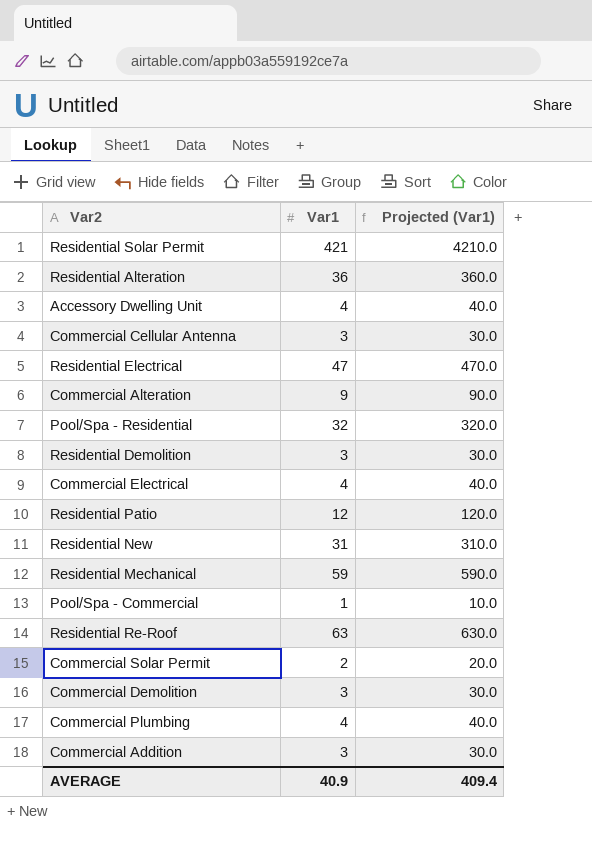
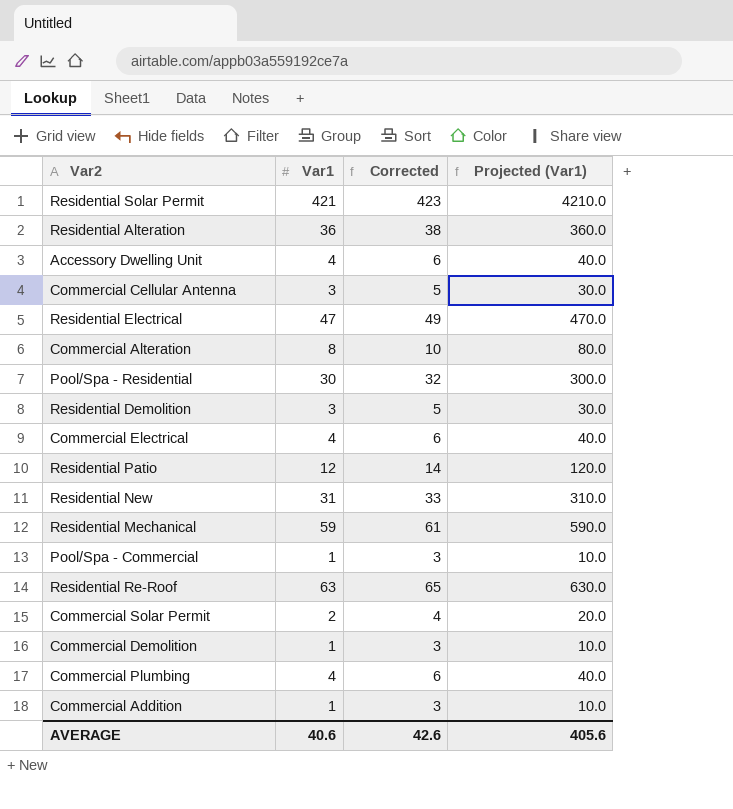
column Corrected | formula: none -> [Var1] + 2
Commercial Alteration | Var1: 9 -> 8
Commercial Alteration | Projected (Var1): 90.0 -> 80.0
Pool/Spa - Residential | Var1: 32 -> 30
Pool/Spa - Residential | Projected (Var1): 320.0 -> 300.0
Commercial Demolition | Var1: 3 -> 1
Commercial Demolition | Projected (Var1): 30.0 -> 10.0
Commercial Addition | Var1: 3 -> 1
Commercial Addition | Projected (Var1): 30.0 -> 10.0
AVERAGE | Var1: 40.9 -> 40.6
AVERAGE | Projected (Var1): 409.4 -> 405.6

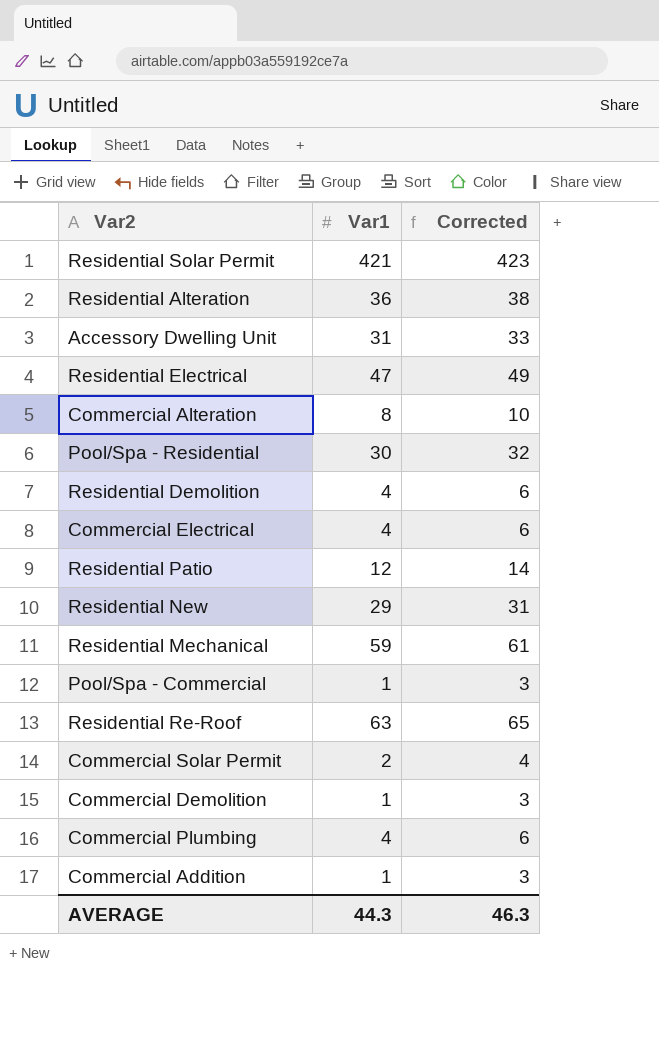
column Projected (Var1) | formula: [Var1] * 10 -> none
row Commercial Cellular Antenna: 3 | 5 | 30.0 -> none
Accessory Dwelling Unit | Var1: 4 -> 31
Accessory Dwelling Unit | Corrected: 6 -> 33
Residential Demolition | Var1: 3 -> 4
Residential Demolition | Corrected: 5 -> 6
Residential New | Var1: 31 -> 29
Residential New | Corrected: 33 -> 31
AVERAGE | Var1: 40.6 -> 44.3
AVERAGE | Corrected: 42.6 -> 46.3

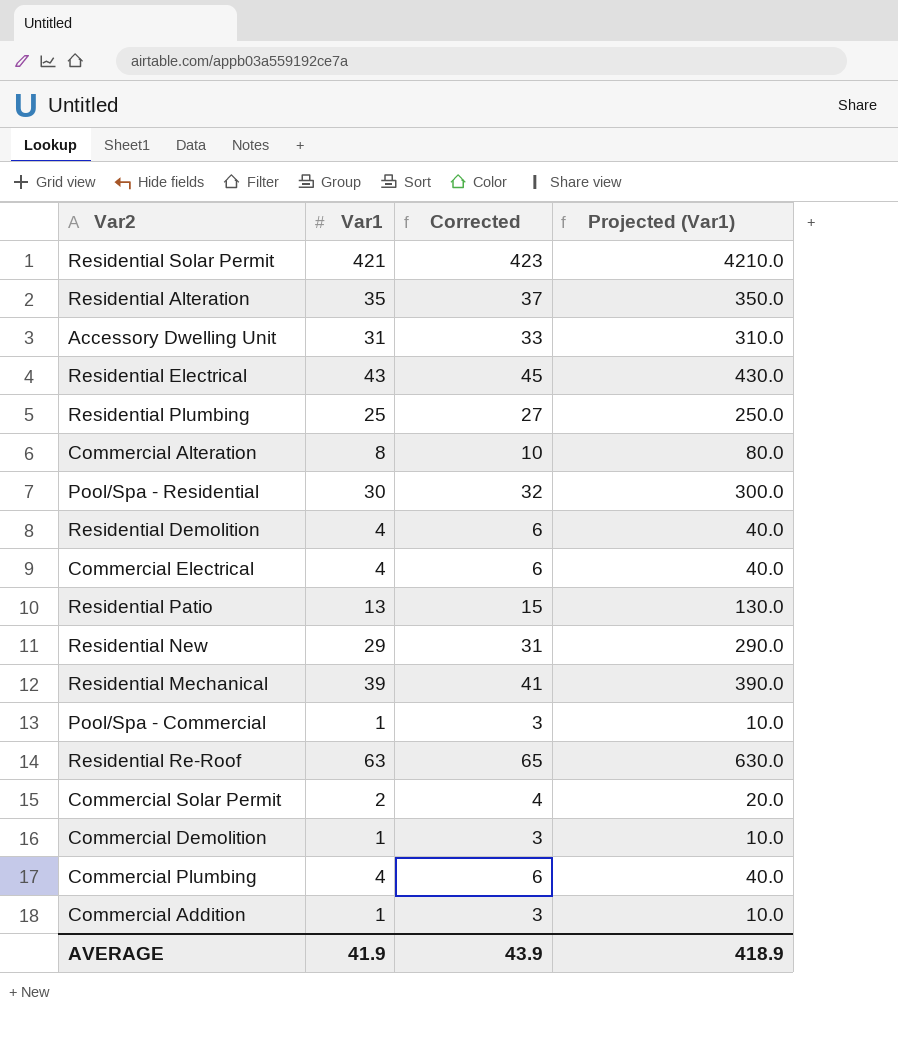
column Projected (Var1) | formula: none -> [Var1] * 10
Residential Alteration | Var1: 36 -> 35
Residential Alteration | Corrected: 38 -> 37
Residential Electrical | Var1: 47 -> 43
Residential Electrical | Corrected: 49 -> 45
row Residential Plumbing: none -> 25 | 27 | 250.0
Residential Patio | Var1: 12 -> 13
Residential Patio | Corrected: 14 -> 15
Residential Mechanical | Var1: 59 -> 39
Residential Mechanical | Corrected: 61 -> 41
AVERAGE | Var1: 44.3 -> 41.9
AVERAGE | Corrected: 46.3 -> 43.9

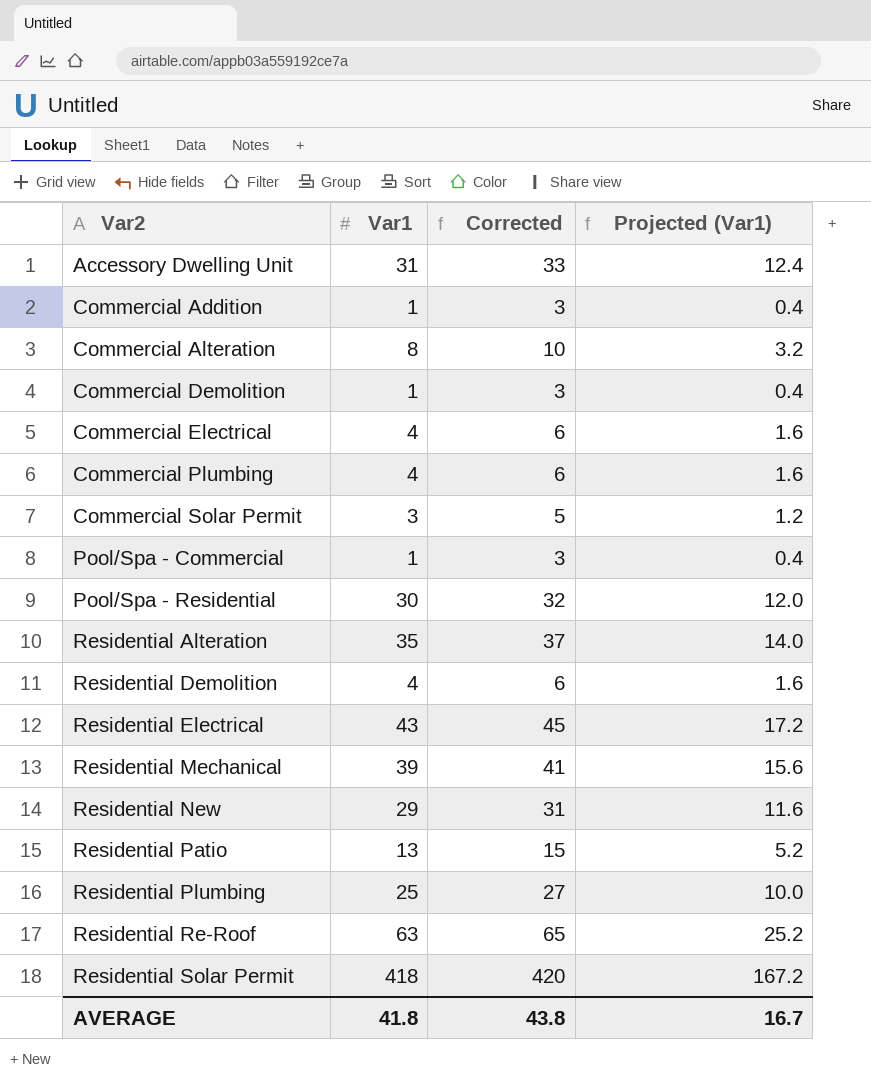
row order: none -> Var2 ascending
column Projected (Var1) | formula: [Var1] * 10 -> [Var1] * 0.4
Commercial Solar Permit | Var1: 2 -> 3
Commercial Solar Permit | Corrected: 4 -> 5
Residential Solar Permit | Var1: 421 -> 418
Residential Solar Permit | Corrected: 423 -> 420
AVERAGE | Var1: 41.9 -> 41.8
AVERAGE | Corrected: 43.9 -> 43.8
AVERAGE | Projected (Var1): 418.9 -> 16.7

